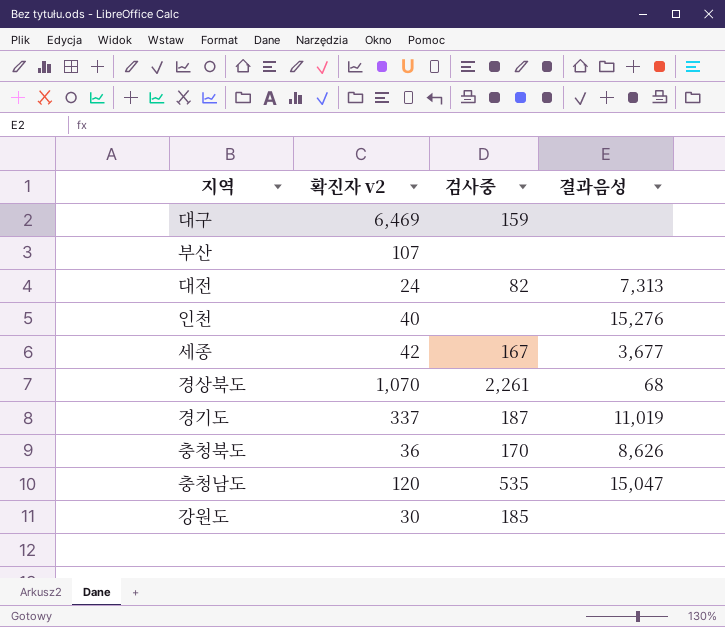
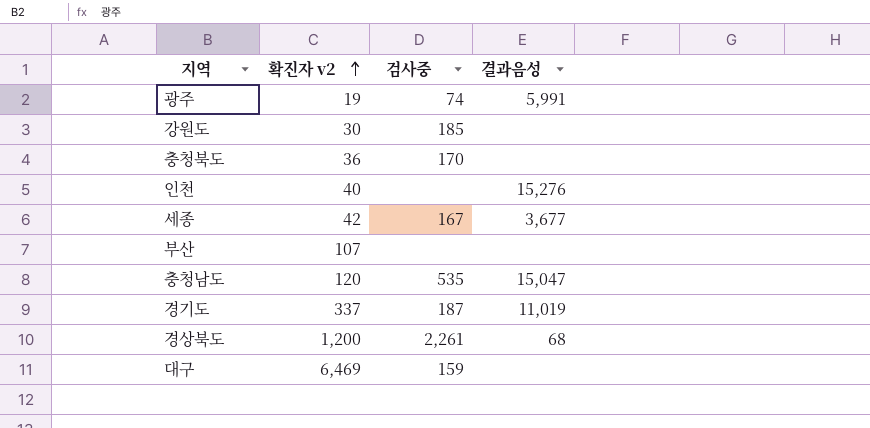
row order: none -> 확진자 v2 ascending
row 대전: 24 | 82 | 7,313 -> none
row 광주: none -> 19 | 74 | 5,991
충청북도 | 결과음성: 8,626 -> none
경상북도 | 확진자 v2: 1,070 -> 1,200

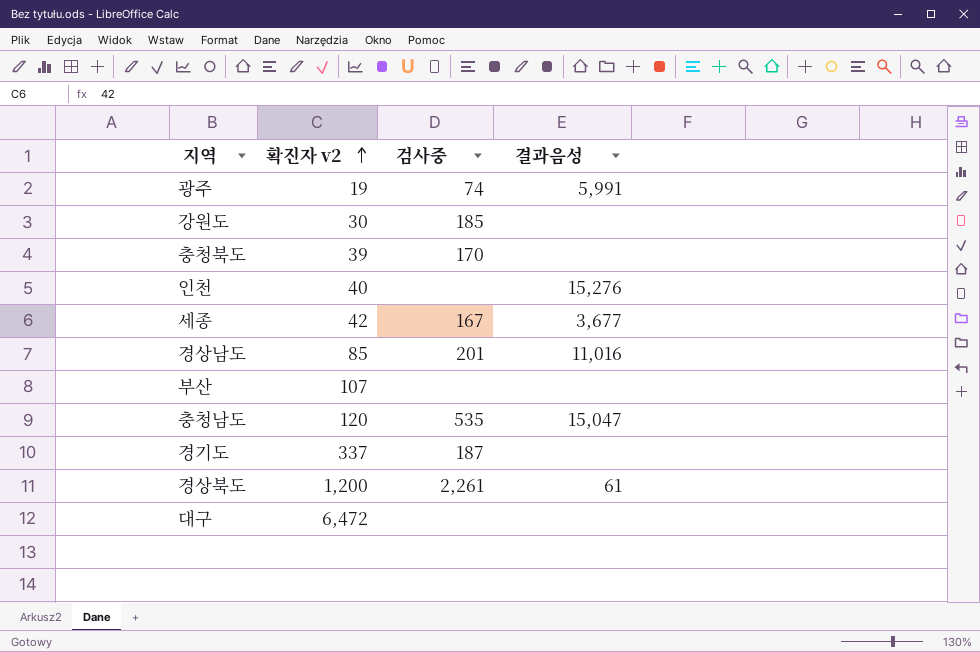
충청북도 | 확진자 v2: 36 -> 39
row 경상남도: none -> 85 | 201 | 11,016
경기도 | 결과음성: 11,019 -> none
경상북도 | 결과음성: 68 -> 61
대구 | 확진자 v2: 6,469 -> 6,472
대구 | 검사중: 159 -> none

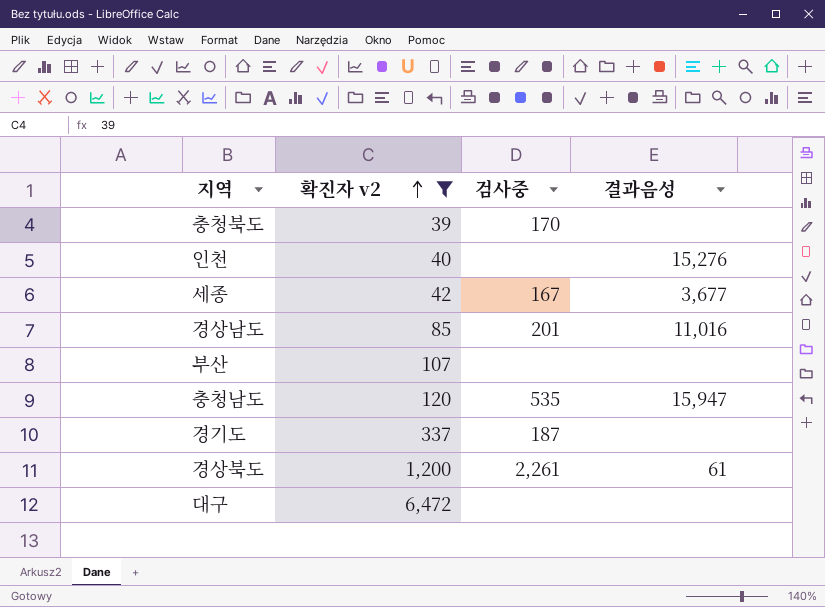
filter: none -> 확진자 v2 >= 39
충청남도 | 결과음성: 15,047 -> 15,947

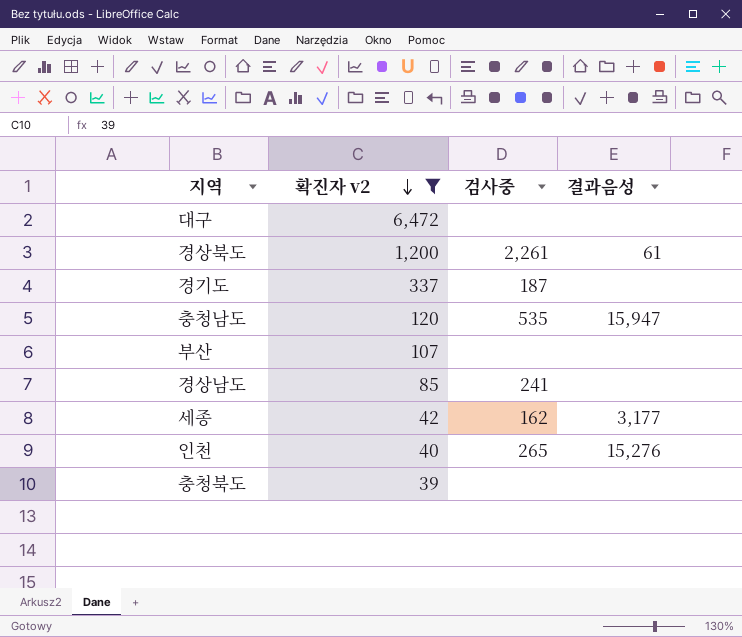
row order: 확진자 v2 ascending -> 확진자 v2 descending
경상남도 | 검사중: 201 -> 241
경상남도 | 결과음성: 11,016 -> none
세종 | 검사중: 167 -> 162
세종 | 결과음성: 3,677 -> 3,177
인천 | 검사중: none -> 265
충청북도 | 검사중: 170 -> none

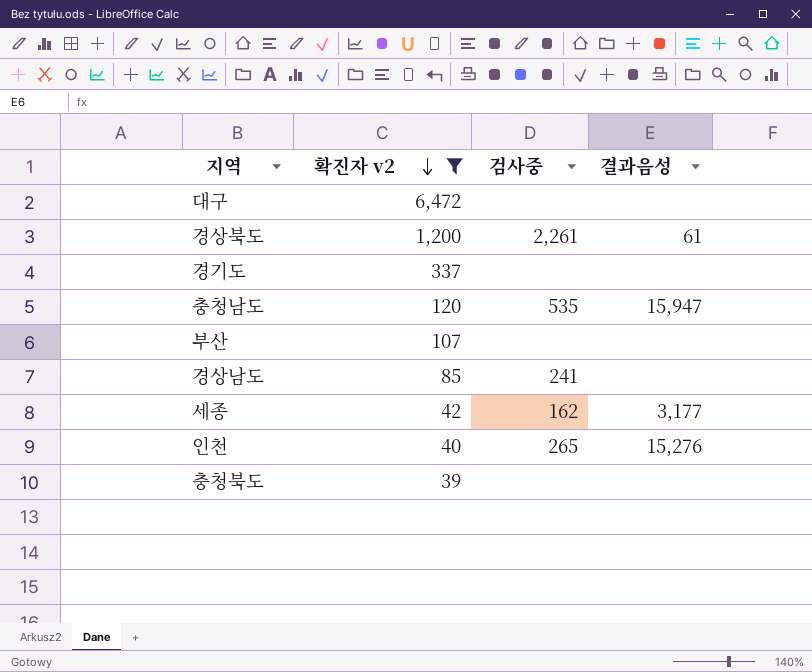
경기도 | 검사중: 187 -> none

